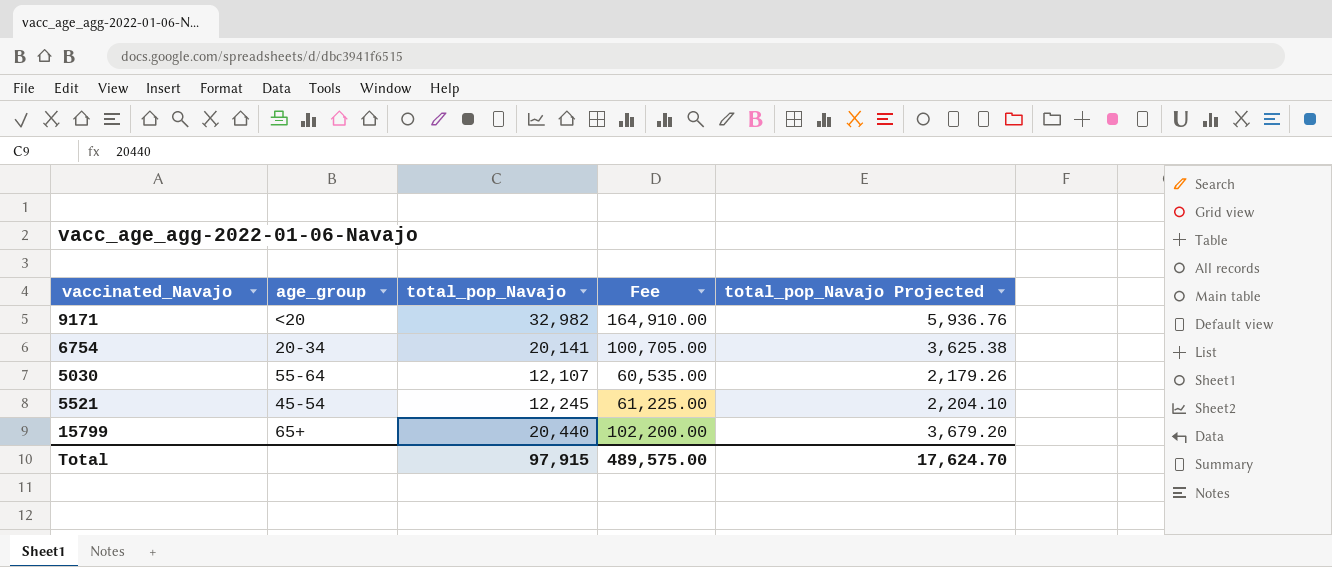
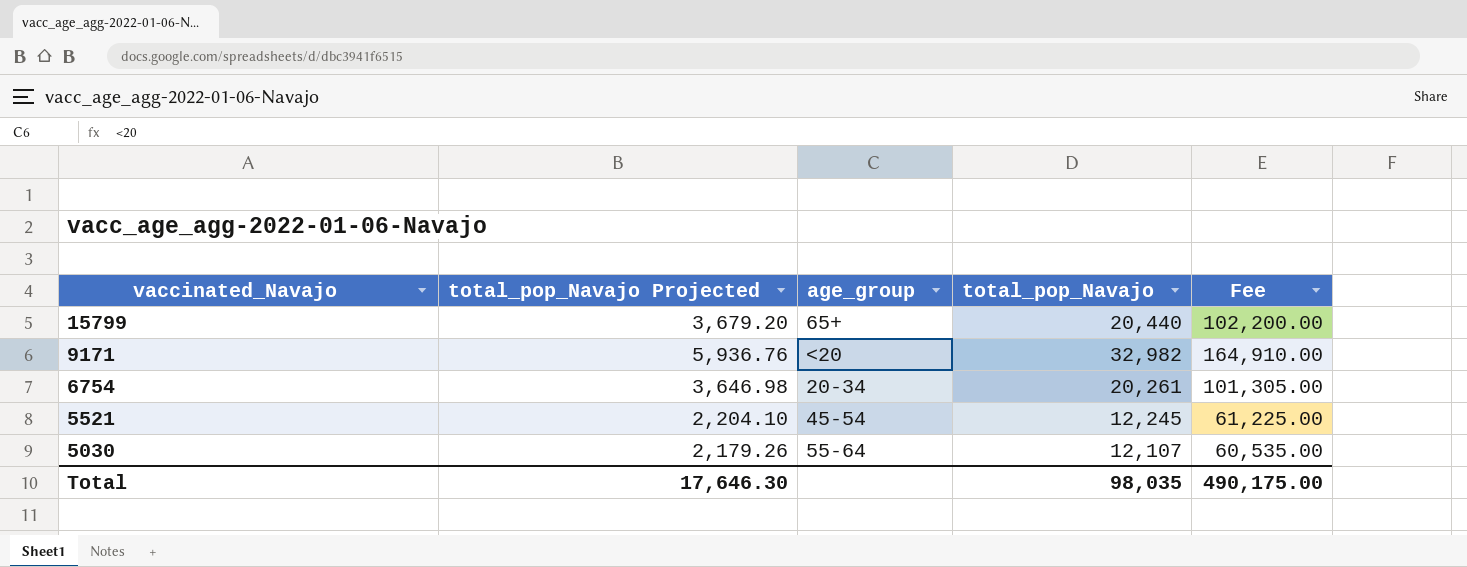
row order: none -> vaccinated_Navajo descending
column total_pop_Navajo Projected | position: 5 -> 2
6754 | total_pop_Navajo Projected: 3,625.38 -> 3,646.98
6754 | total_pop_Navajo: 20,141 -> 20,261
6754 | Fee: 100,705.00 -> 101,305.00
Total | total_pop_Navajo Projected: 17,624.70 -> 17,646.30
Total | total_pop_Navajo: 97,915 -> 98,035
Total | Fee: 489,575.00 -> 490,175.00

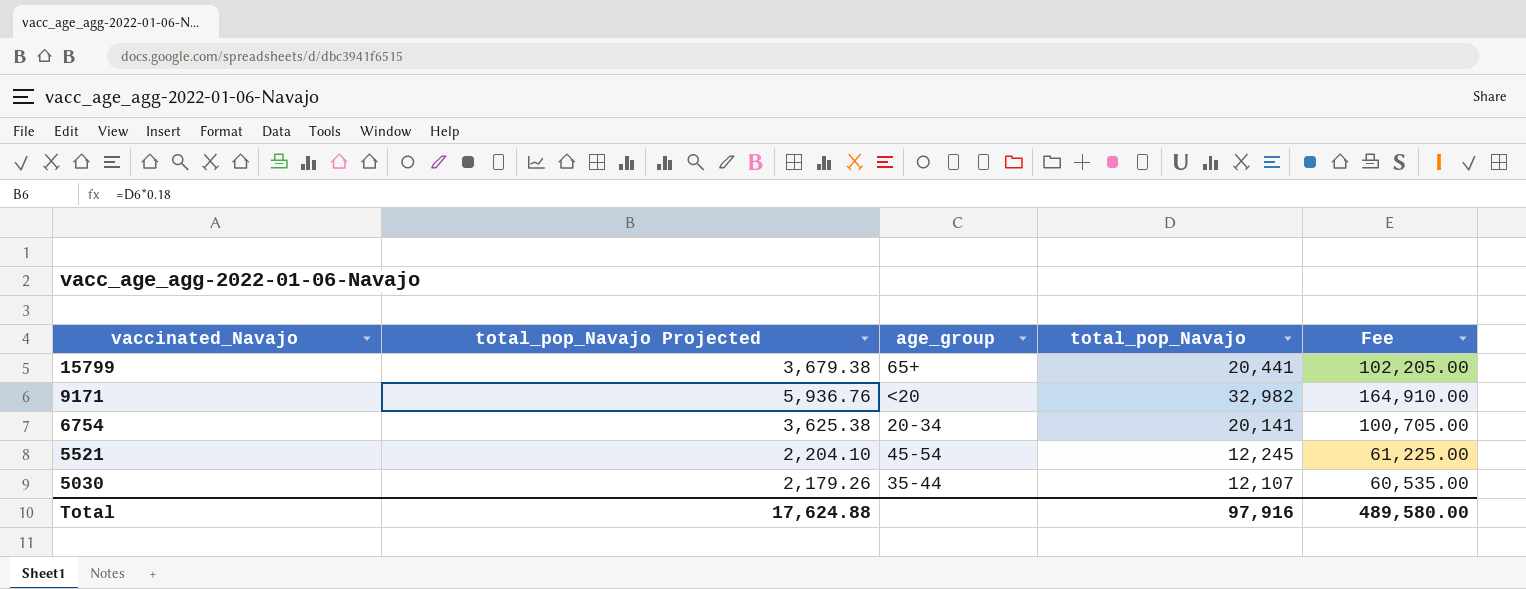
15799 | total_pop_Navajo Projected: 3,679.20 -> 3,679.38
15799 | total_pop_Navajo: 20,440 -> 20,441
15799 | Fee: 102,200.00 -> 102,205.00
6754 | total_pop_Navajo Projected: 3,646.98 -> 3,625.38
6754 | total_pop_Navajo: 20,261 -> 20,141
6754 | Fee: 101,305.00 -> 100,705.00
5030 | age_group: 55-64 -> 35-44
Total | total_pop_Navajo Projected: 17,646.30 -> 17,624.88
Total | total_pop_Navajo: 98,035 -> 97,916
Total | Fee: 490,175.00 -> 489,580.00

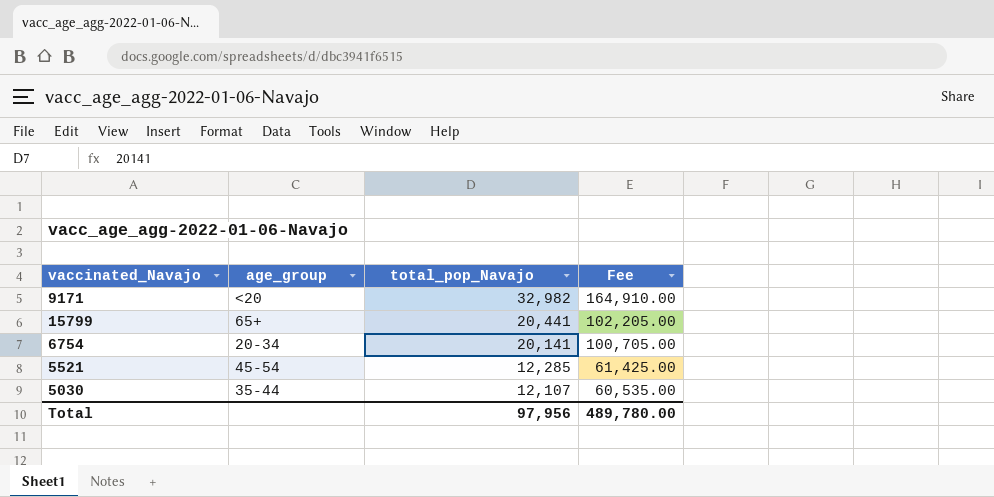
row order: vaccinated_Navajo descending -> total_pop_Navajo descending
column total_pop_Navajo Projected | formula: [total_pop_Navajo] * 0.18 -> none
5521 | total_pop_Navajo: 12,245 -> 12,285
5521 | Fee: 61,225.00 -> 61,425.00
Total | total_pop_Navajo: 97,916 -> 97,956
Total | Fee: 489,580.00 -> 489,780.00

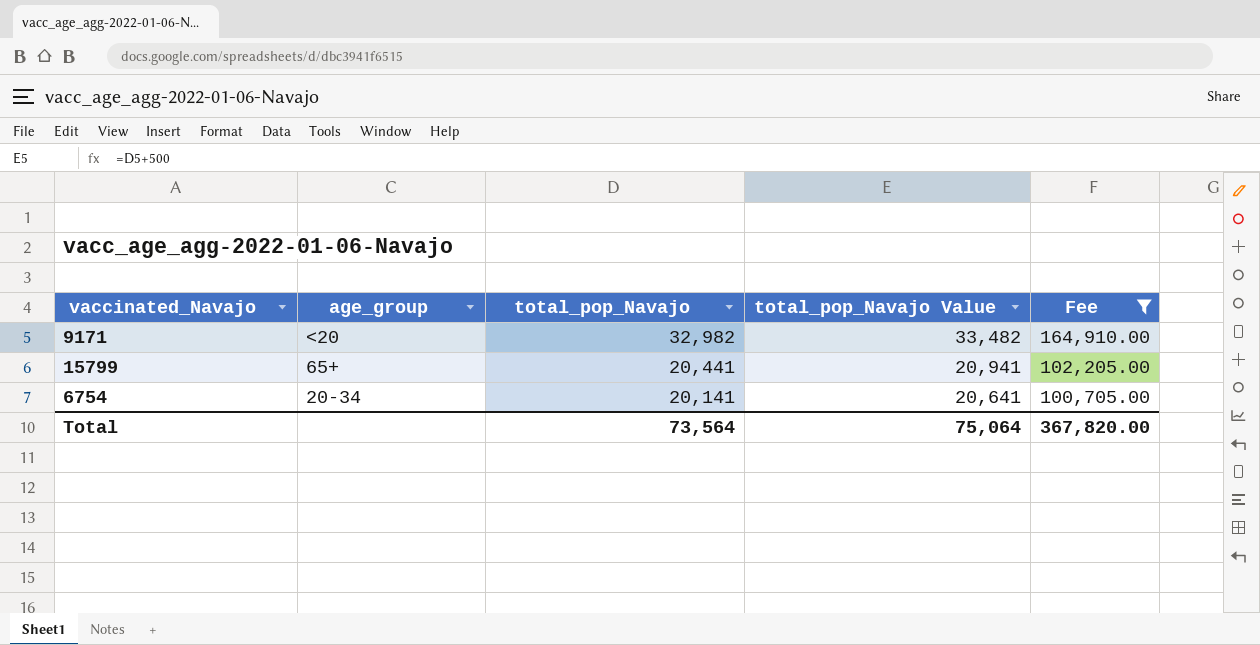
filter: none -> Fee >= 100,705.00
column total_pop_Navajo Value | formula: none -> [total_pop_Navajo] + 500
Total | total_pop_Navajo: 97,956 -> 73,564
Total | Fee: 489,780.00 -> 367,820.00

